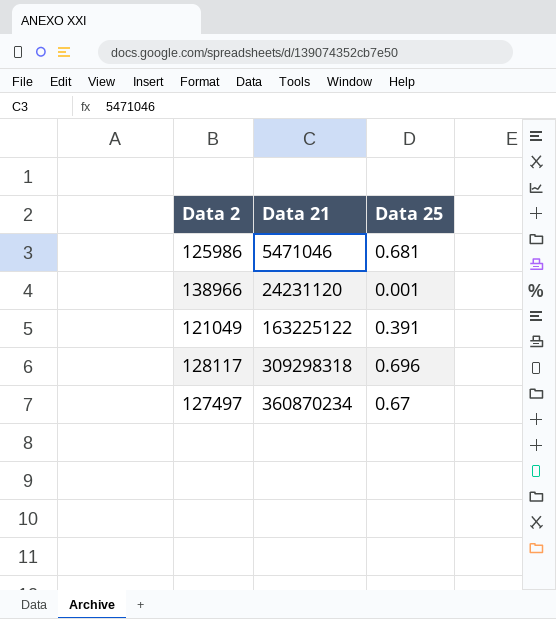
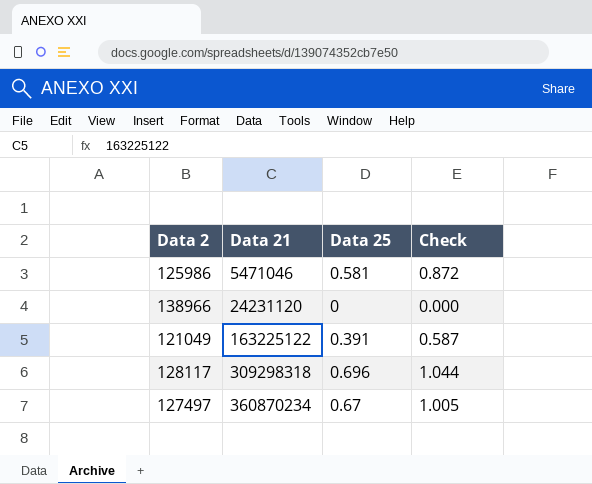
column Check | formula: none -> [Data 25] * 1.5
125986 | Data 25: 0.681 -> 0.581
138966 | Data 25: 0.001 -> 0

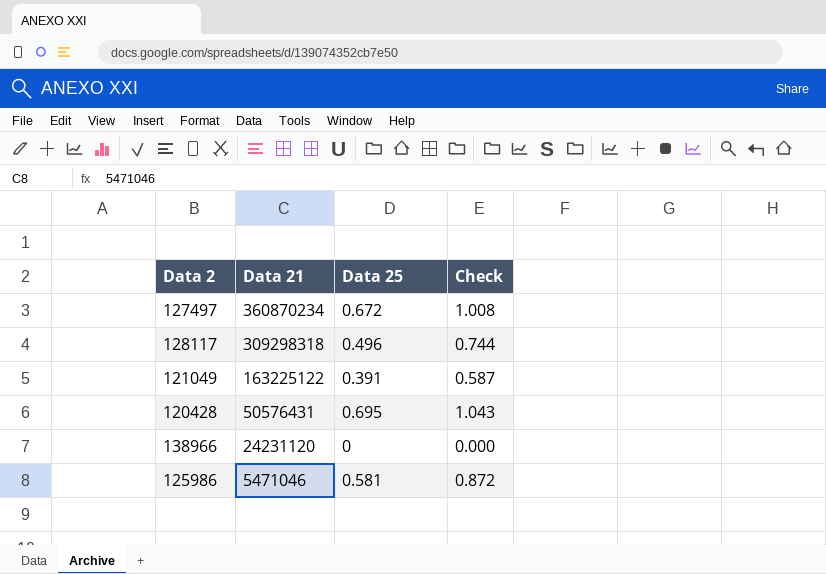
row order: Data 21 ascending -> Data 21 descending
127497 | Data 25: 0.67 -> 0.672
127497 | Check: 1.005 -> 1.008
128117 | Data 25: 0.696 -> 0.496
128117 | Check: 1.044 -> 0.744
row 120428: none -> 50576431 | 0.695 | 1.043

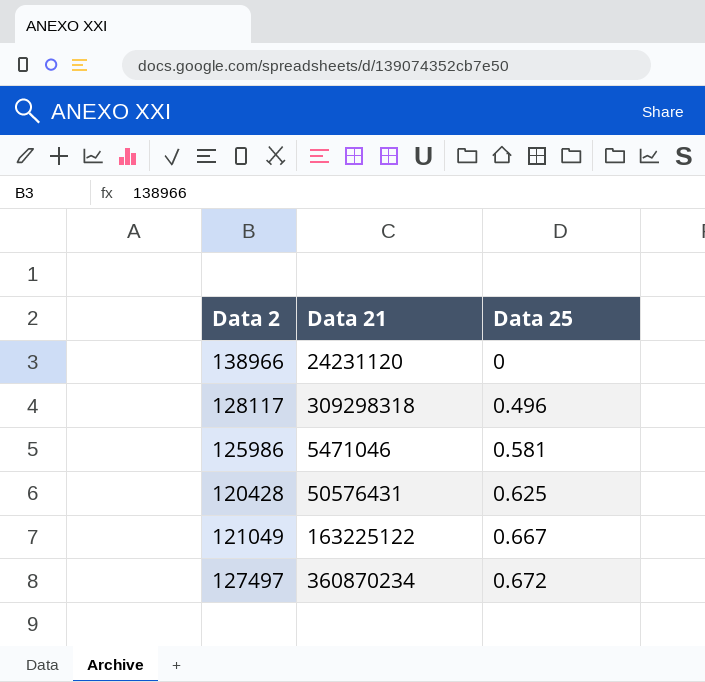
row order: Data 21 descending -> Data 25 ascending
column Check | formula: [Data 25] * 1.5 -> none
120428 | Data 25: 0.695 -> 0.625
121049 | Data 25: 0.391 -> 0.667

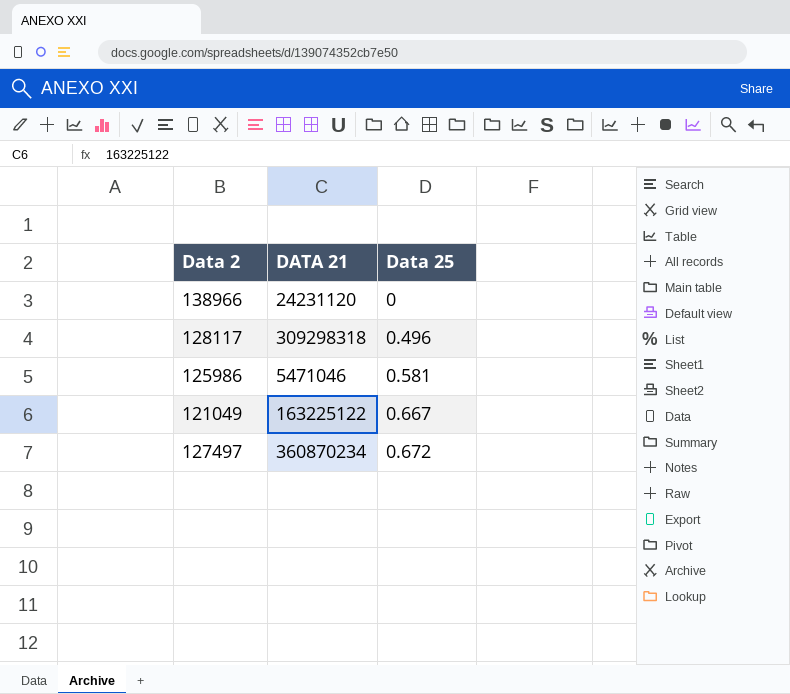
column name: Data 21 -> DATA 21
row 120428: 50576431 | 0.625 -> none

